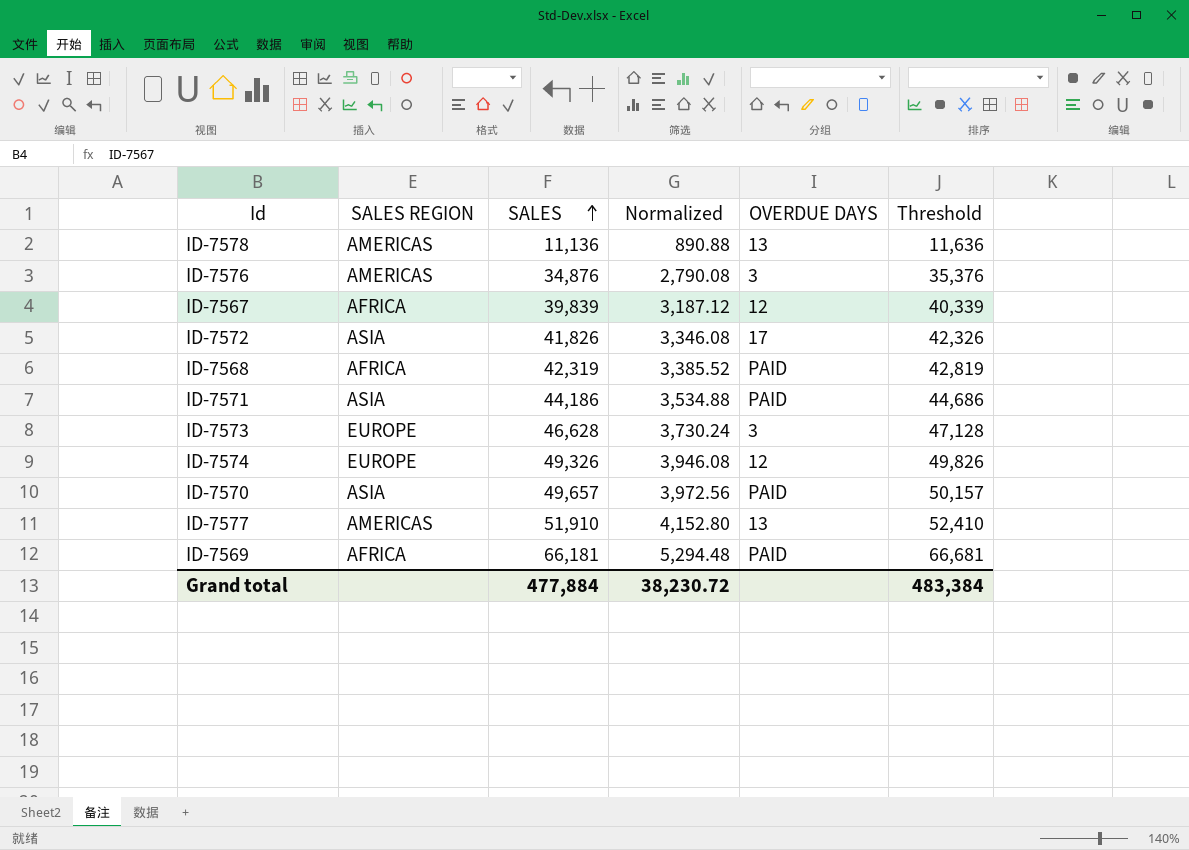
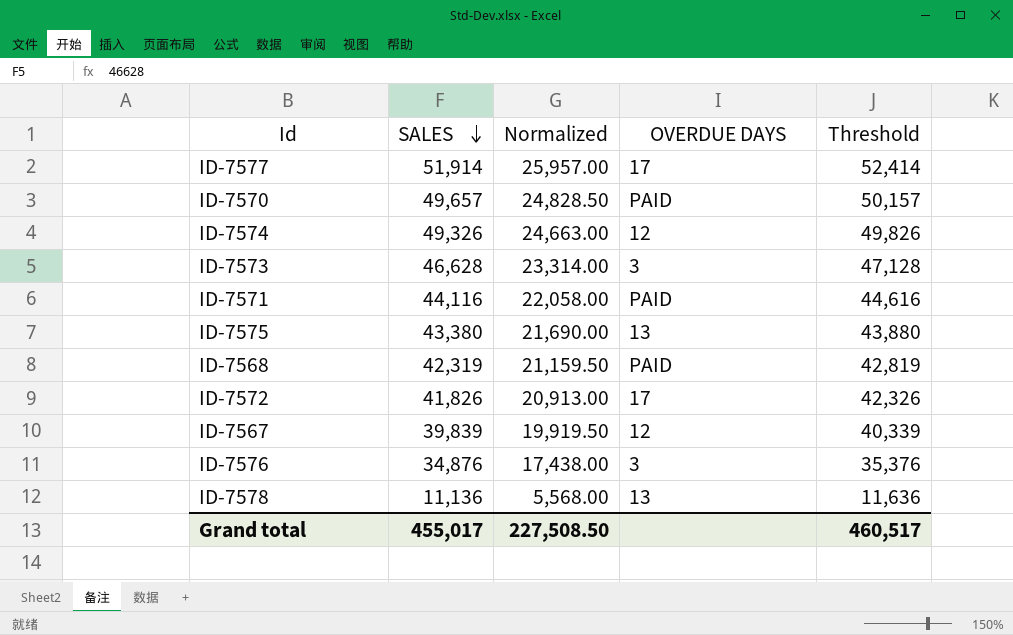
row order: SALES ascending -> SALES descending
column SALES REGION | position: 2 -> none
column Normalized | formula: [SALES] * 0.08 -> [SALES] * 0.5
row ID-7569: AFRICA | 66,181 | 5,294.48 | PAID | 66,681 -> none
ID-7577 | SALES: 51,910 -> 51,914
ID-7577 | OVERDUE DAYS: 13 -> 17
ID-7577 | Threshold: 52,410 -> 52,414
ID-7571 | SALES: 44,186 -> 44,116
ID-7571 | Threshold: 44,686 -> 44,616
row ID-7575: none -> 43,380 | 21,690.00 | 13 | 43,880
Grand total | SALES: 477,884 -> 455,017
Grand total | Normalized: 38,230.72 -> 227,508.50
Grand total | Threshold: 483,384 -> 460,517

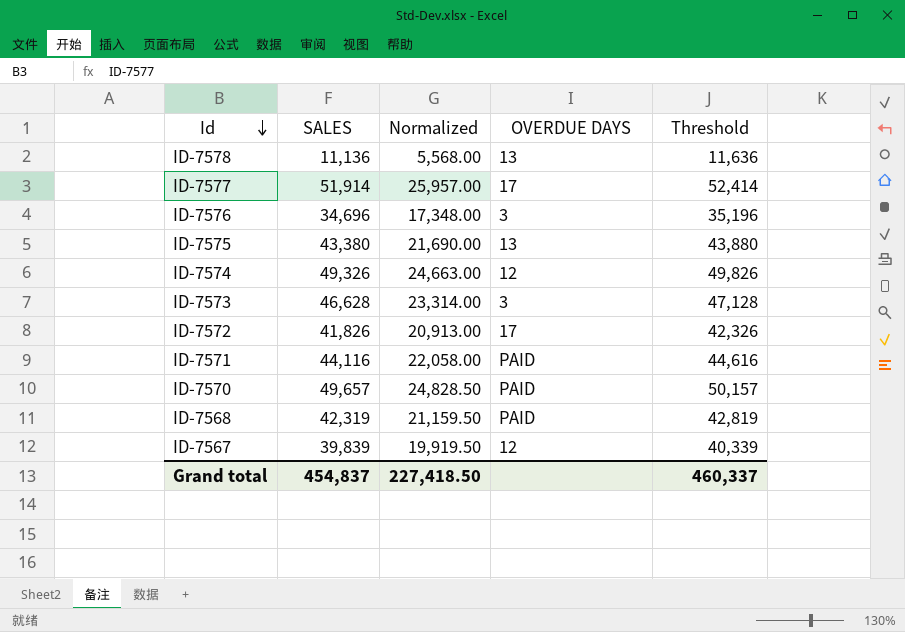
row order: SALES descending -> Id descending
ID-7576 | SALES: 34,876 -> 34,696
ID-7576 | Normalized: 17,438.00 -> 17,348.00
ID-7576 | Threshold: 35,376 -> 35,196
Grand total | SALES: 455,017 -> 454,837
Grand total | Normalized: 227,508.50 -> 227,418.50
Grand total | Threshold: 460,517 -> 460,337

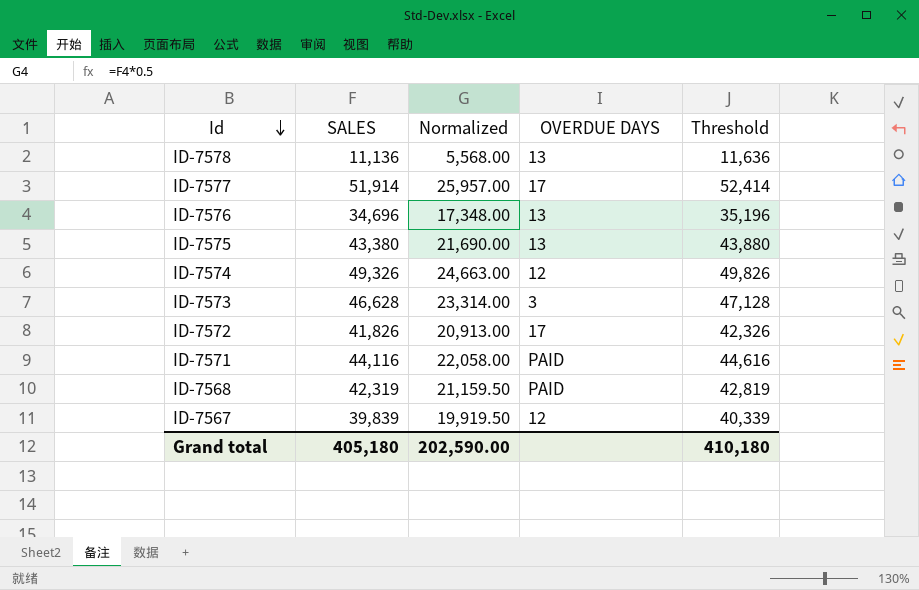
row ID-7570: 49,657 | 24,828.50 | PAID | 50,157 -> none
ID-7576 | OVERDUE DAYS: 3 -> 13
Grand total | SALES: 454,837 -> 405,180
Grand total | Normalized: 227,418.50 -> 202,590.00
Grand total | Threshold: 460,337 -> 410,180

